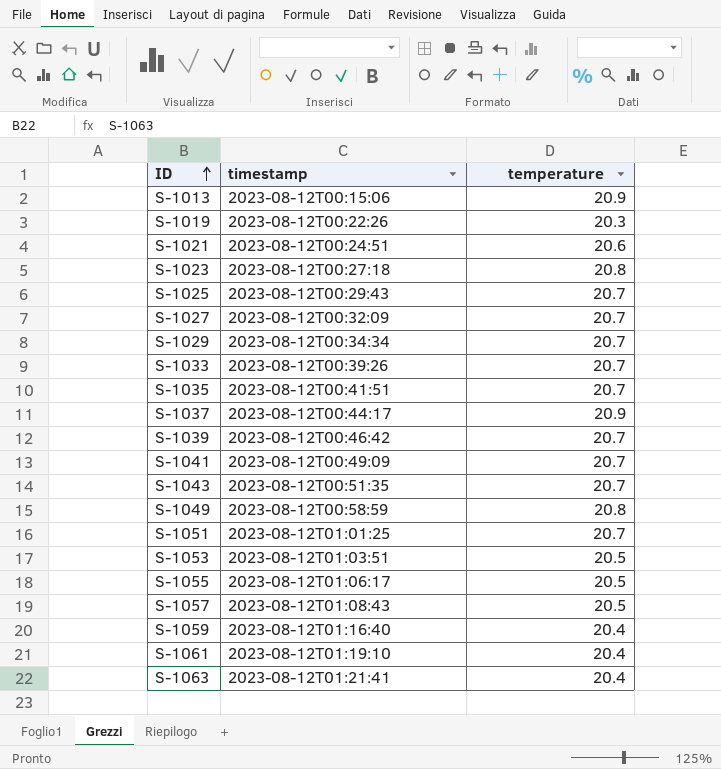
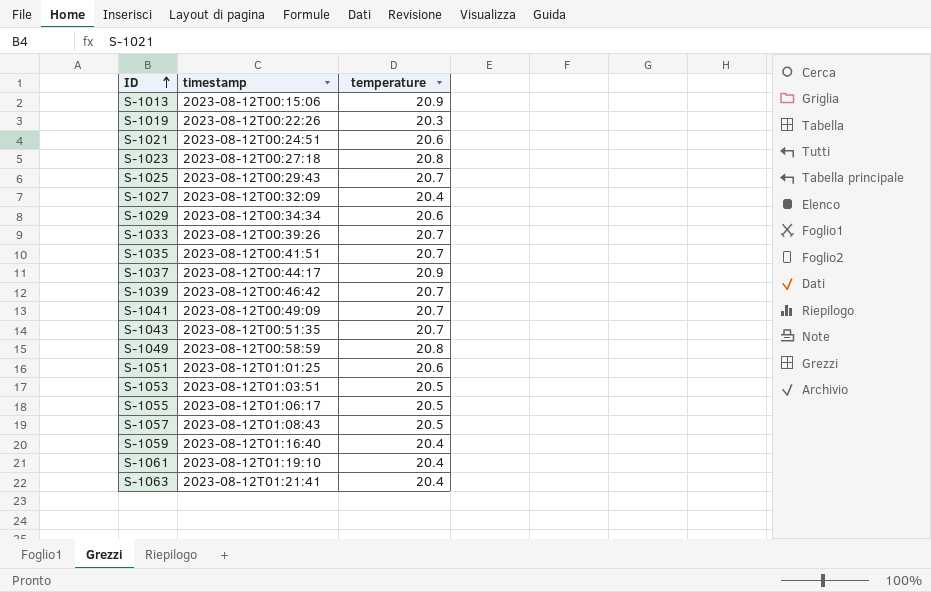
S-1027 | temperature: 20.7 -> 20.4
S-1029 | temperature: 20.7 -> 20.6
S-1051 | temperature: 20.7 -> 20.6

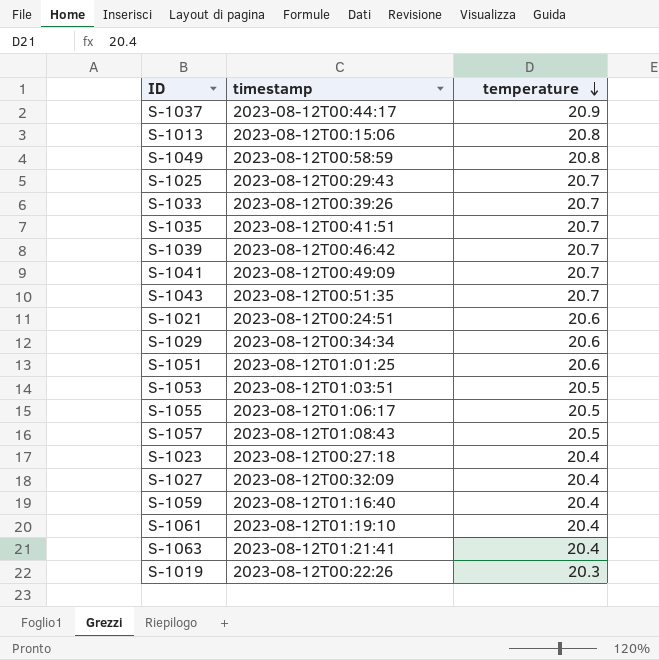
row order: ID ascending -> temperature descending
S-1013 | temperature: 20.9 -> 20.8
S-1023 | temperature: 20.8 -> 20.4

